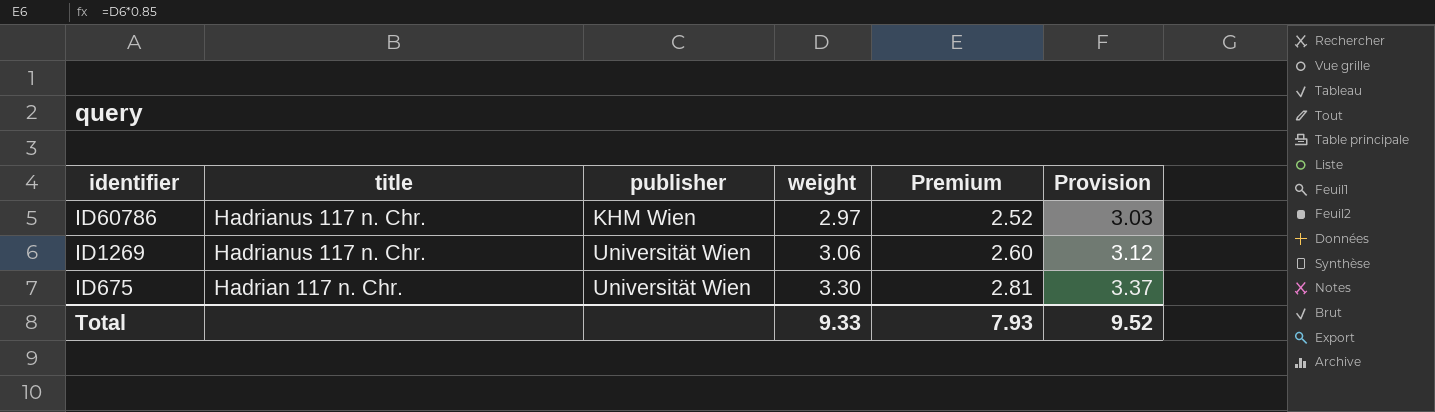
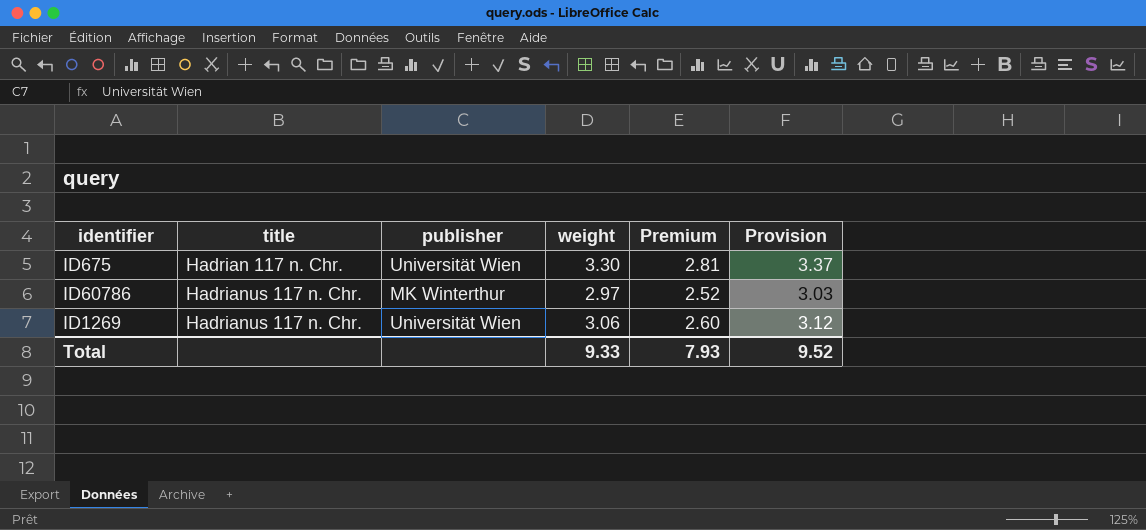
row order: identifier descending -> title ascending
ID60786 | publisher: KHM Wien -> MK Winterthur

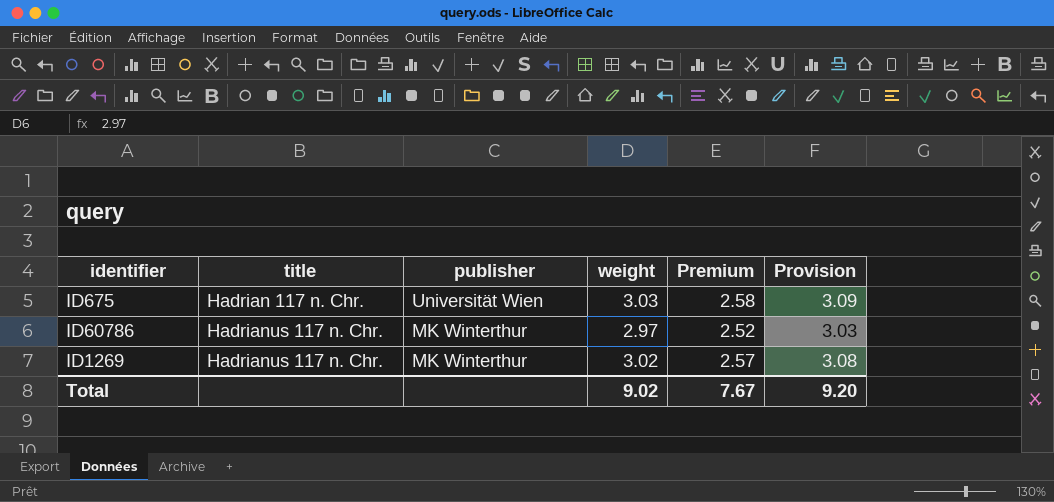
ID675 | weight: 3.30 -> 3.03
ID675 | Premium: 2.81 -> 2.58
ID675 | Provision: 3.37 -> 3.09
ID1269 | publisher: Universität Wien -> MK Winterthur
ID1269 | weight: 3.06 -> 3.02
ID1269 | Premium: 2.60 -> 2.57
ID1269 | Provision: 3.12 -> 3.08
Total | weight: 9.33 -> 9.02
Total | Premium: 7.93 -> 7.67
Total | Provision: 9.52 -> 9.20

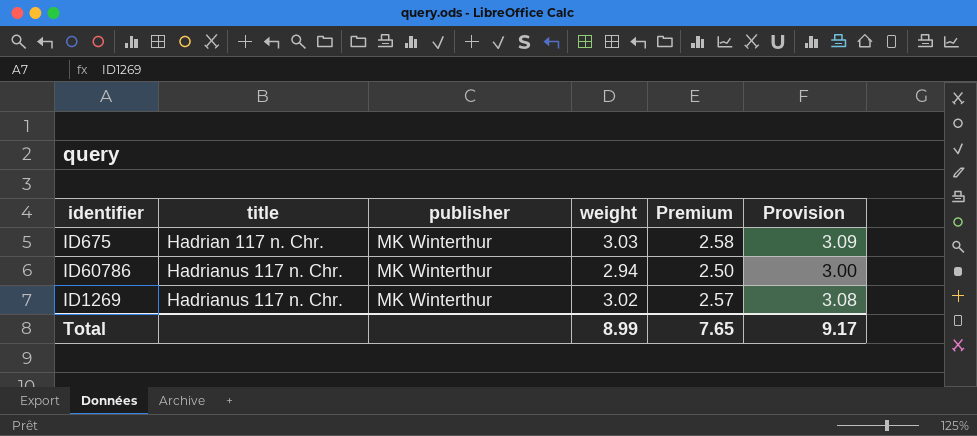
ID675 | publisher: Universität Wien -> MK Winterthur
ID60786 | weight: 2.97 -> 2.94
ID60786 | Premium: 2.52 -> 2.50
ID60786 | Provision: 3.03 -> 3.00
Total | weight: 9.02 -> 8.99
Total | Premium: 7.67 -> 7.65
Total | Provision: 9.20 -> 9.17

